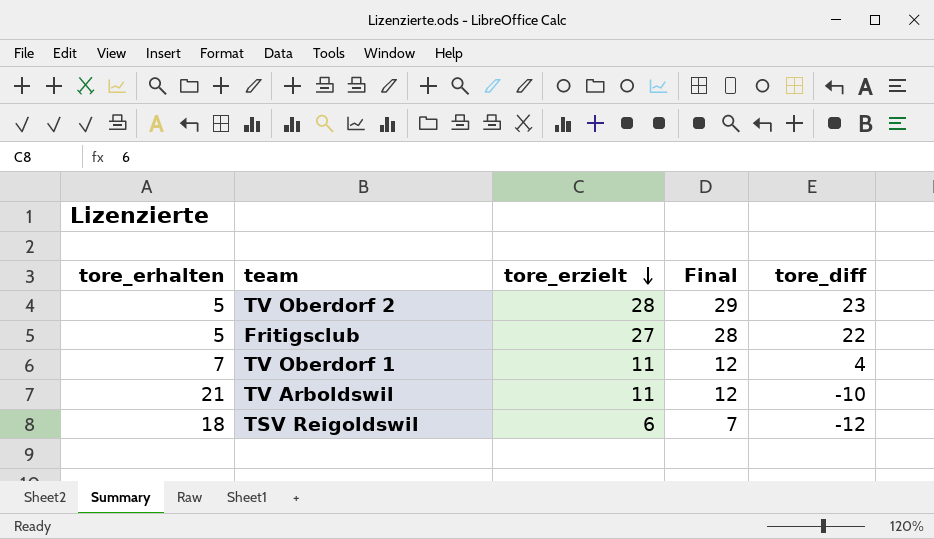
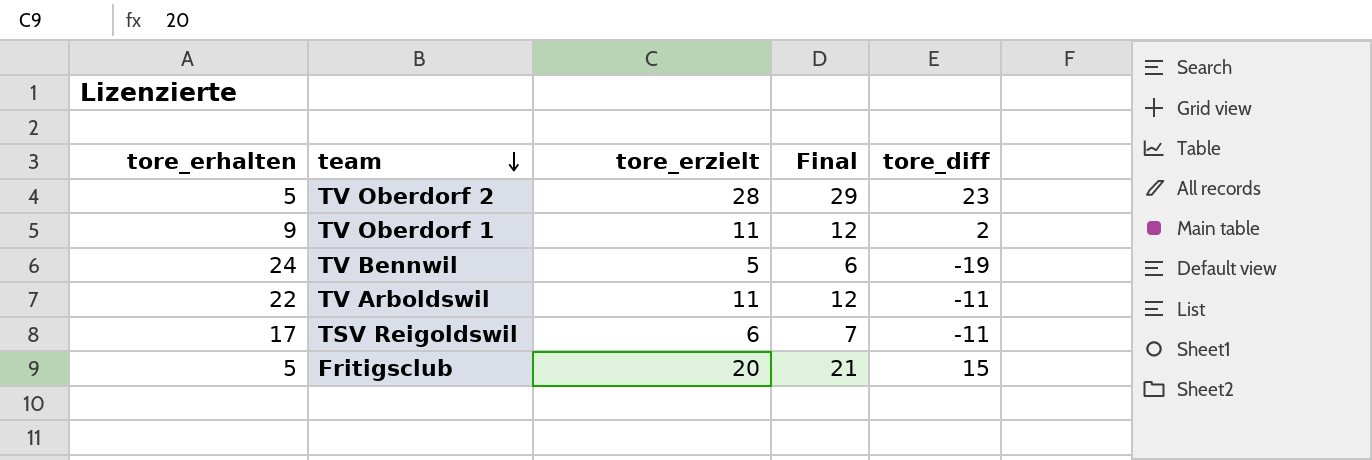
row order: tore_erzielt descending -> team descending
TV Oberdorf 1 | tore_erhalten: 7 -> 9
TV Oberdorf 1 | tore_diff: 4 -> 2
row TV Bennwil: none -> 24 | 5 | 6 | -19
TV Arboldswil | tore_erhalten: 21 -> 22
TV Arboldswil | tore_diff: -10 -> -11
TSV Reigoldswil | tore_erhalten: 18 -> 17
TSV Reigoldswil | tore_diff: -12 -> -11
Fritigsclub | tore_erzielt: 27 -> 20
Fritigsclub | Final: 28 -> 21
Fritigsclub | tore_diff: 22 -> 15

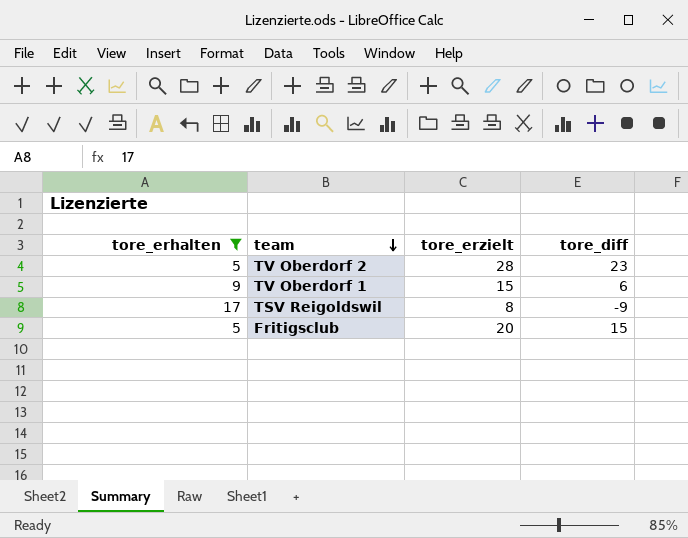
filter: none -> tore_erhalten <= 17
column Final | formula: [tore_erzielt] + 1 -> none
TV Oberdorf 1 | tore_erzielt: 11 -> 15
TV Oberdorf 1 | tore_diff: 2 -> 6
TSV Reigoldswil | tore_erzielt: 6 -> 8
TSV Reigoldswil | tore_diff: -11 -> -9

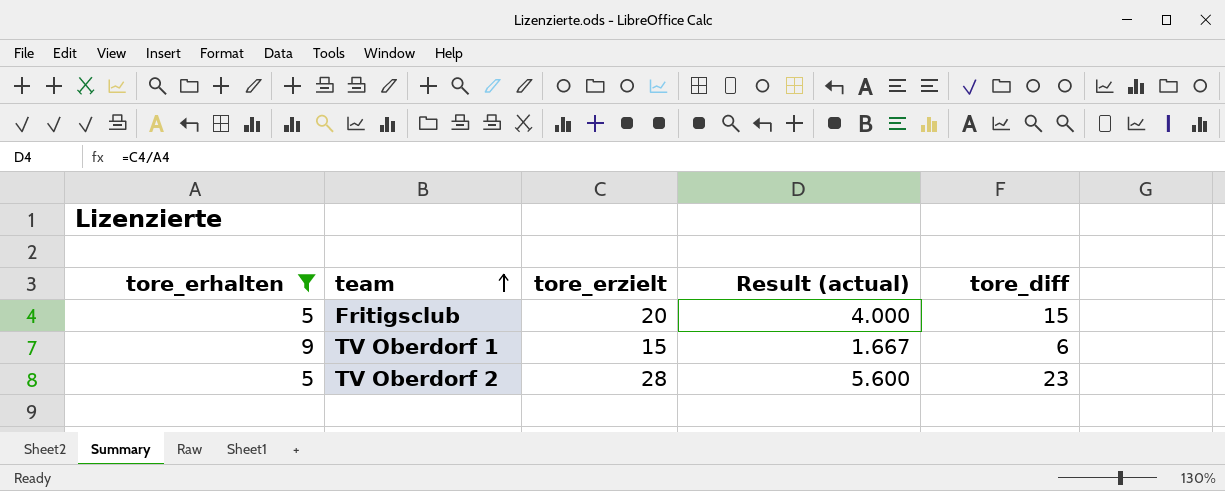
row order: team descending -> team ascending
column Result (actual) | formula: none -> [tore_erzielt] / [tore_erhalten]
row TSV Reigoldswil: 17 | 8 | -9 -> none

